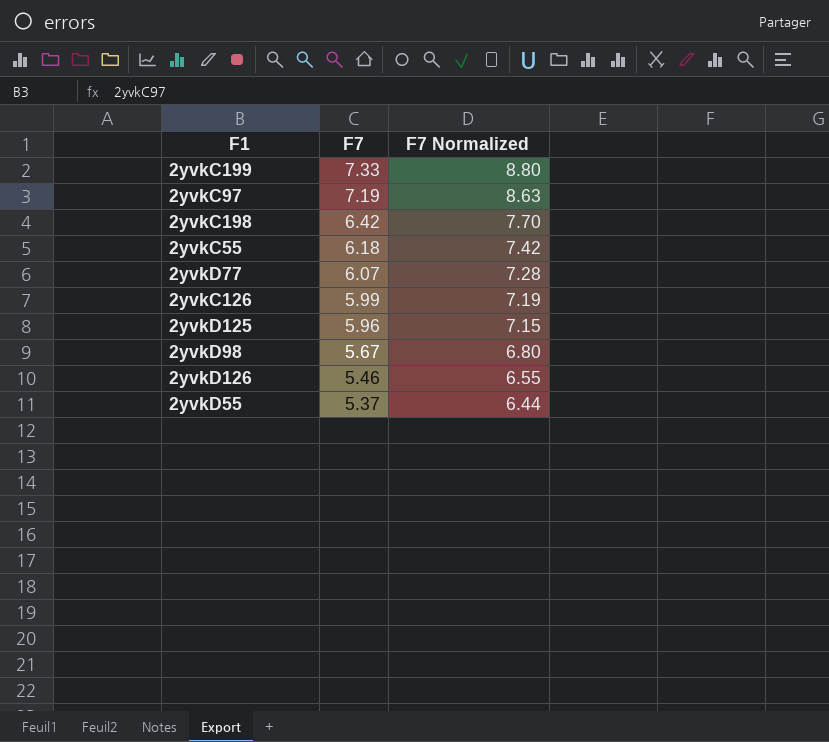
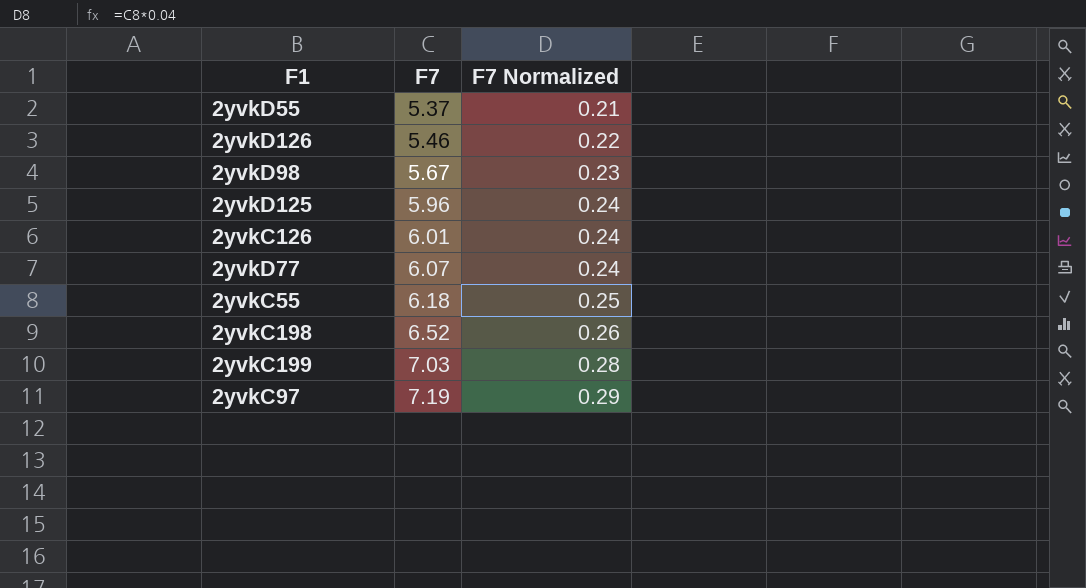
row order: F7 descending -> F7 ascending
column F7 Normalized | formula: [F7] * 1.2 -> [F7] * 0.04
2yvkC126 | F7: 5.99 -> 6.01
2yvkC198 | F7: 6.42 -> 6.52
2yvkC199 | F7: 7.33 -> 7.03

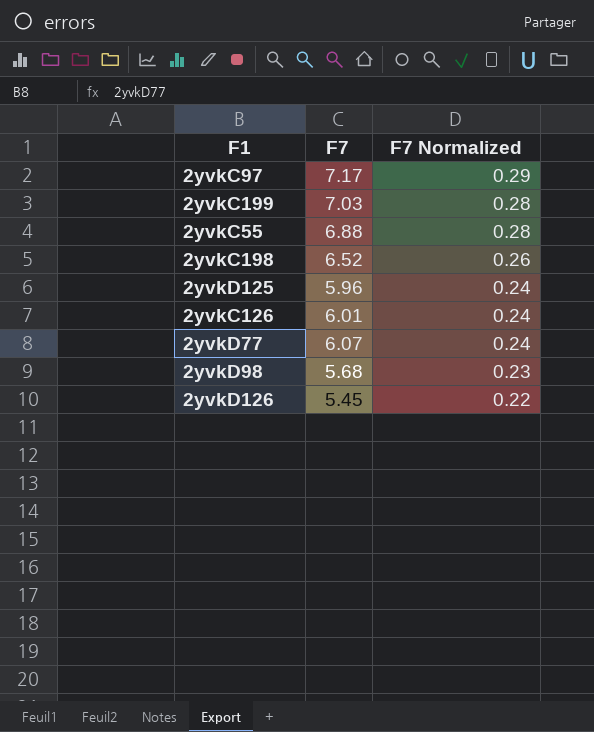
row order: F7 ascending -> F7 Normalized descending
row 2yvkD55: 5.37 | 0.21 -> none
2yvkC97 | F7: 7.19 -> 7.17
2yvkC55 | F7: 6.18 -> 6.88
2yvkC55 | F7 Normalized: 0.25 -> 0.28
2yvkD98 | F7: 5.67 -> 5.68
2yvkD126 | F7: 5.46 -> 5.45

